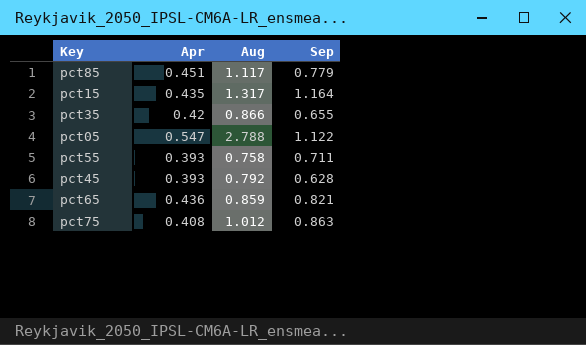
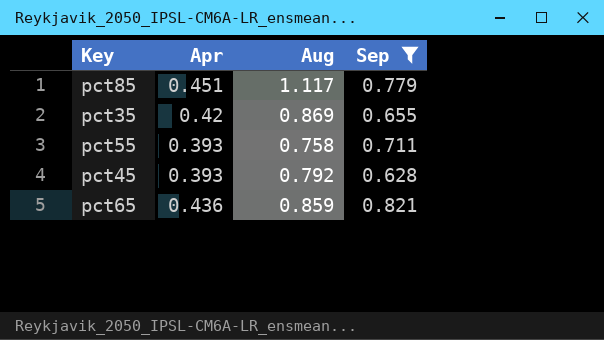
filter: none -> Sep <= 0.821
pct35 | Aug: 0.866 -> 0.869

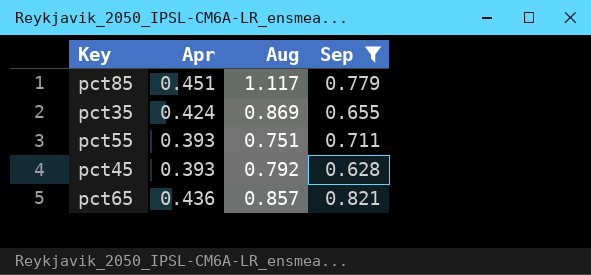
pct35 | Apr: 0.42 -> 0.424
pct55 | Aug: 0.758 -> 0.751
pct65 | Aug: 0.859 -> 0.857

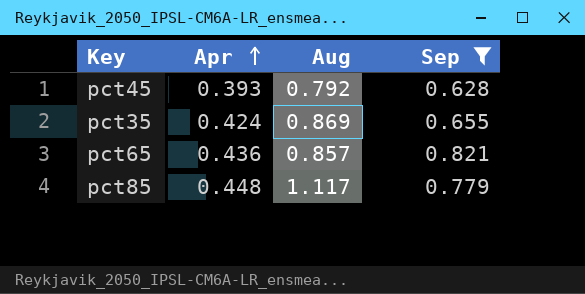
row order: none -> Apr ascending
row pct55: 0.393 | 0.751 | 0.711 -> none
pct85 | Apr: 0.451 -> 0.448

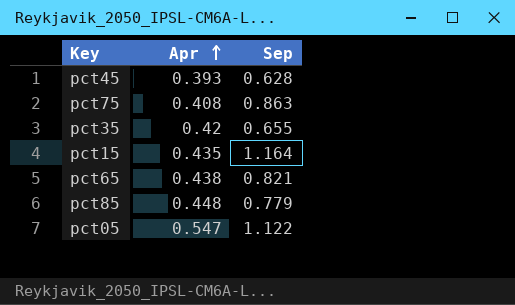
filter: Sep <= 0.821 -> none
column Aug | position: 3 -> none
pct35 | Apr: 0.424 -> 0.42
pct65 | Apr: 0.436 -> 0.438

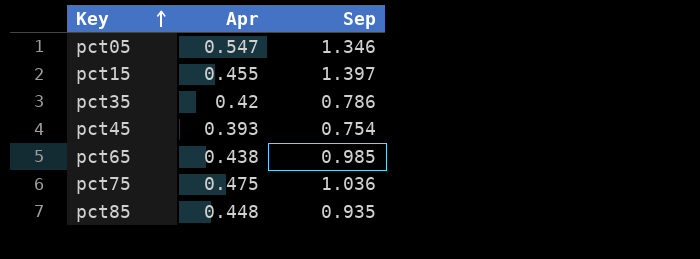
row order: Apr ascending -> Key ascending
pct05 | Sep: 1.122 -> 1.346
pct15 | Apr: 0.435 -> 0.455
pct15 | Sep: 1.164 -> 1.397
pct35 | Sep: 0.655 -> 0.786
pct45 | Sep: 0.628 -> 0.754
pct65 | Sep: 0.821 -> 0.985
pct75 | Apr: 0.408 -> 0.475
pct75 | Sep: 0.863 -> 1.036
pct85 | Sep: 0.779 -> 0.935

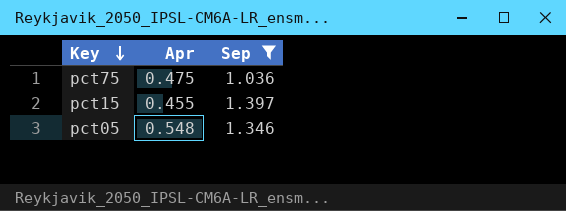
filter: none -> Sep >= 1.036
row order: Key ascending -> Key descending
pct05 | Apr: 0.547 -> 0.548

